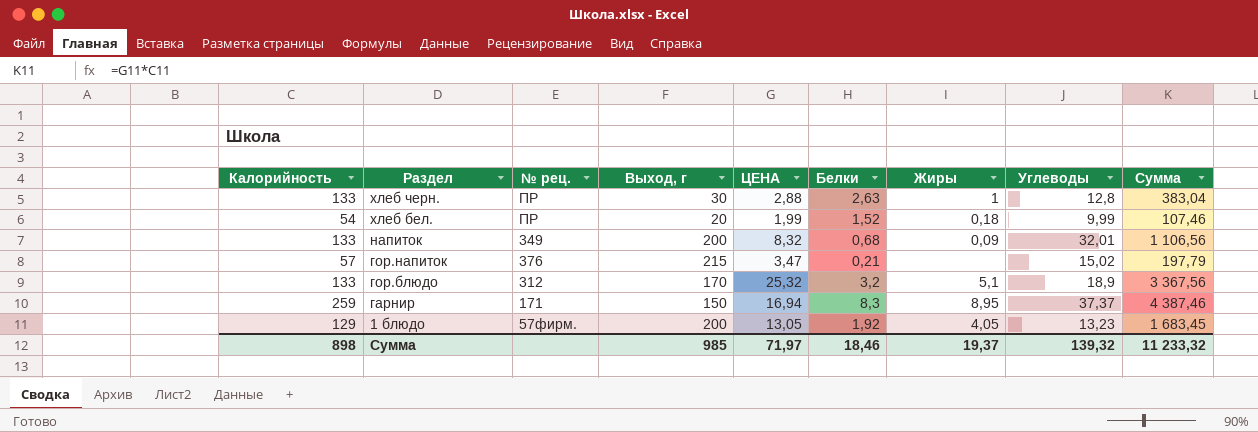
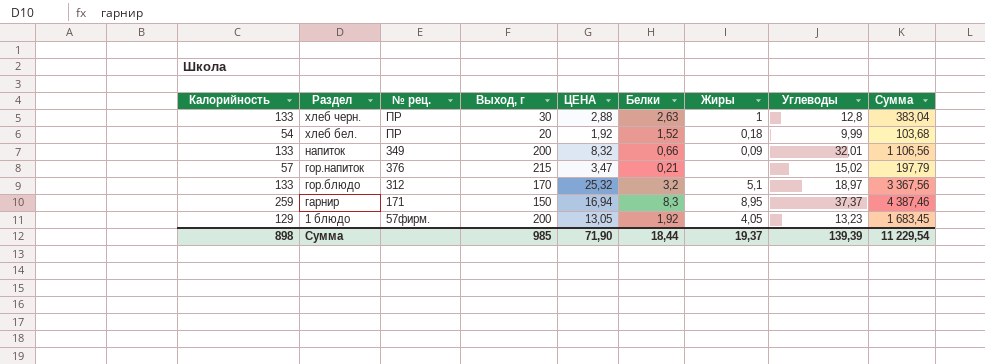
хлеб бел. | ЦЕНА: 1,99 -> 1,92
хлеб бел. | Сумма: 107,46 -> 103,68
напиток | Белки: 0,68 -> 0,66
гор.блюдо | Углеводы: 18,9 -> 18,97
Сумма | ЦЕНА: 71,97 -> 71,90
Сумма | Белки: 18,46 -> 18,44
Сумма | Углеводы: 139,32 -> 139,39
Сумма | Сумма: 11 233,32 -> 11 229,54

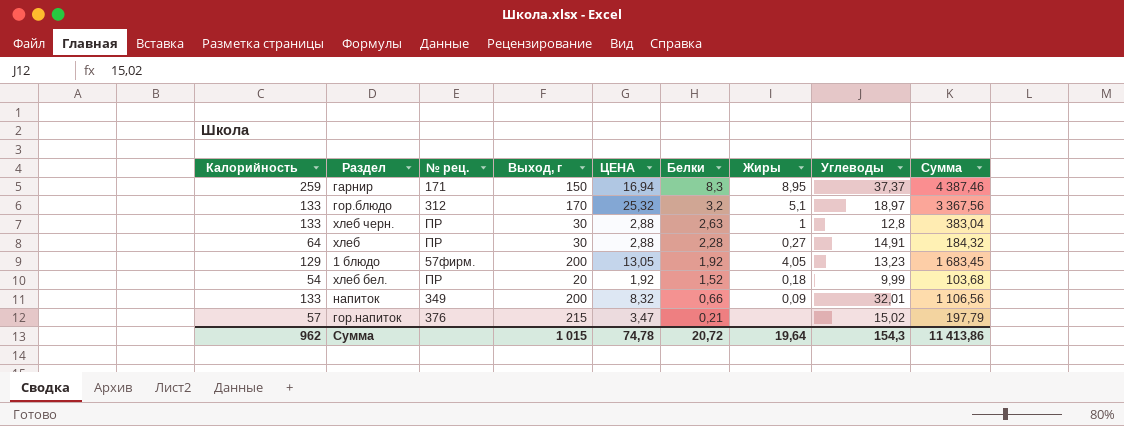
row order: Раздел descending -> Белки descending
row хлеб: none -> 64 | ПР | 30 | 2,88 | 2,28 | 0,27 | 14,91 | 184,32
Сумма | Калорийность: 898 -> 962
Сумма | Выход, г: 985 -> 1 015
Сумма | ЦЕНА: 71,90 -> 74,78
Сумма | Белки: 18,44 -> 20,72
Сумма | Жиры: 19,37 -> 19,64
Сумма | Углеводы: 139,39 -> 154,3
Сумма | Сумма: 11 229,54 -> 11 413,86

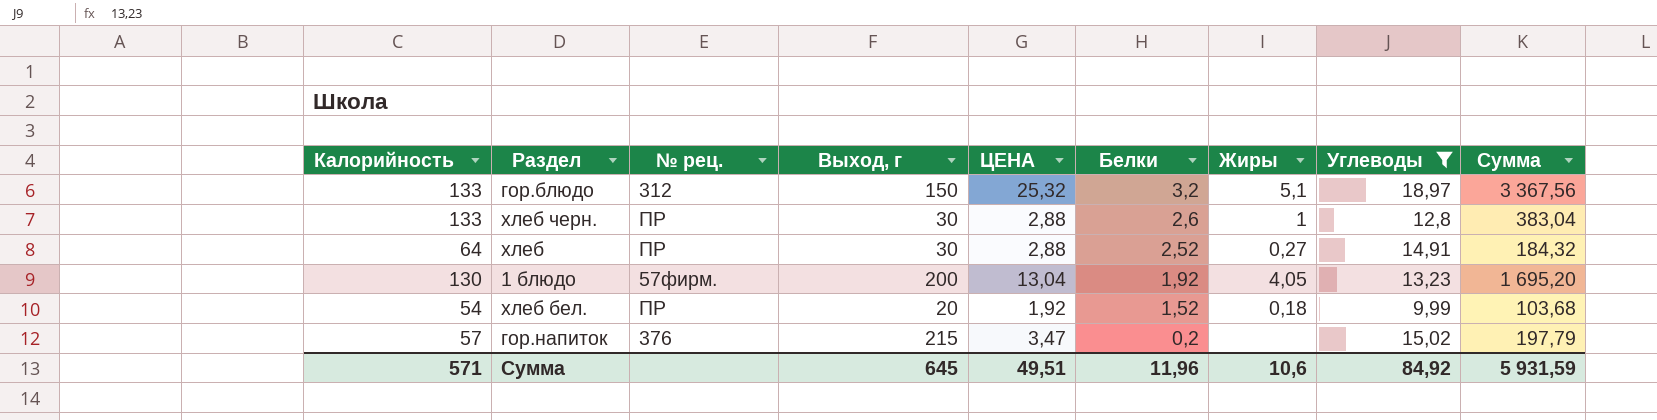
filter: none -> Углеводы <= 18,97
гор.блюдо | Выход, г: 170 -> 150
хлеб черн. | Белки: 2,63 -> 2,6
хлеб | Белки: 2,28 -> 2,52
1 блюдо | Калорийность: 129 -> 130
1 блюдо | ЦЕНА: 13,05 -> 13,04
1 блюдо | Сумма: 1 683,45 -> 1 695,20
гор.напиток | Белки: 0,21 -> 0,2
Сумма | Калорийность: 962 -> 571
Сумма | Выход, г: 1 015 -> 645
Сумма | ЦЕНА: 74,78 -> 49,51
Сумма | Белки: 20,72 -> 11,96
Сумма | Жиры: 19,64 -> 10,6
Сумма | Углеводы: 154,3 -> 84,92
Сумма | Сумма: 11 413,86 -> 5 931,59

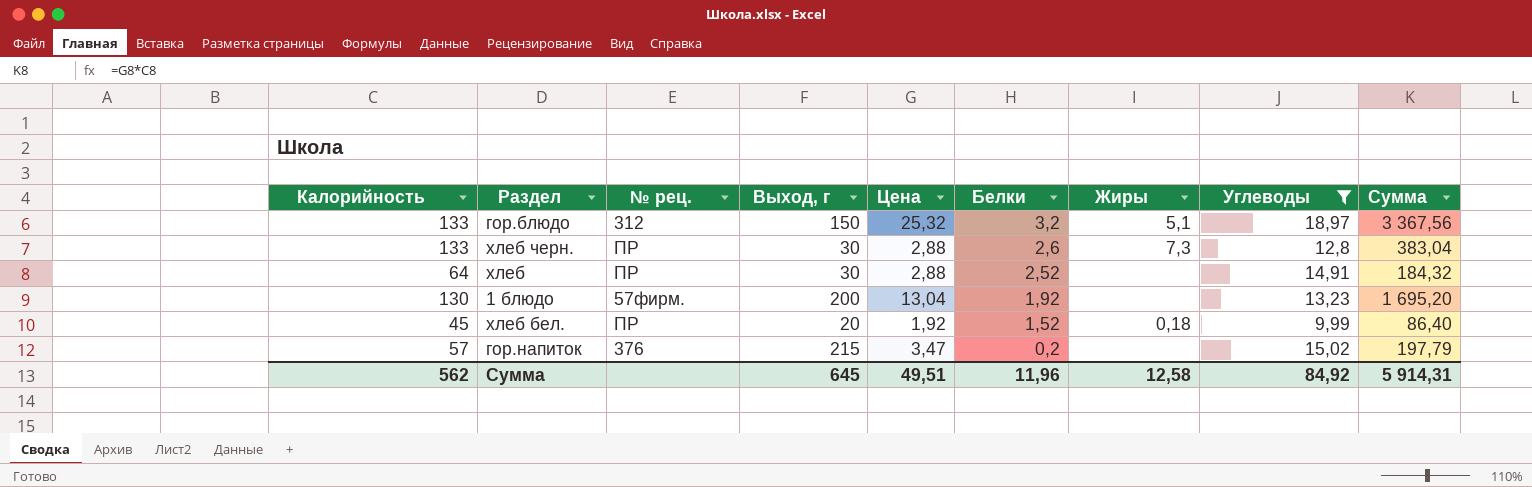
column name: ЦЕНА -> Цена
хлеб черн. | Жиры: 1 -> 7,3
хлеб | Жиры: 0,27 -> none
1 блюдо | Жиры: 4,05 -> none
хлеб бел. | Калорийность: 54 -> 45
хлеб бел. | Сумма: 103,68 -> 86,40
Сумма | Калорийность: 571 -> 562
Сумма | Жиры: 10,6 -> 12,58
Сумма | Сумма: 5 931,59 -> 5 914,31

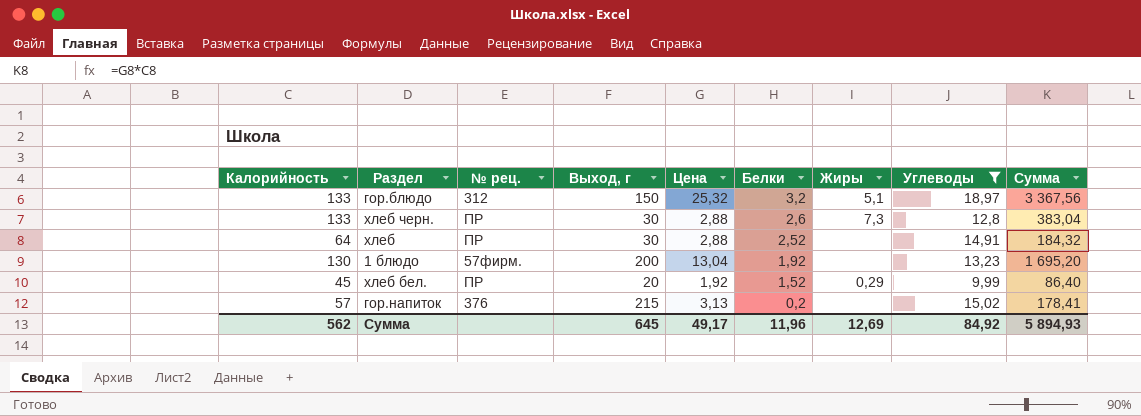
хлеб бел. | Жиры: 0,18 -> 0,29
гор.напиток | Цена: 3,47 -> 3,13
гор.напиток | Сумма: 197,79 -> 178,41
Сумма | Цена: 49,51 -> 49,17
Сумма | Жиры: 12,58 -> 12,69
Сумма | Сумма: 5 914,31 -> 5 894,93

